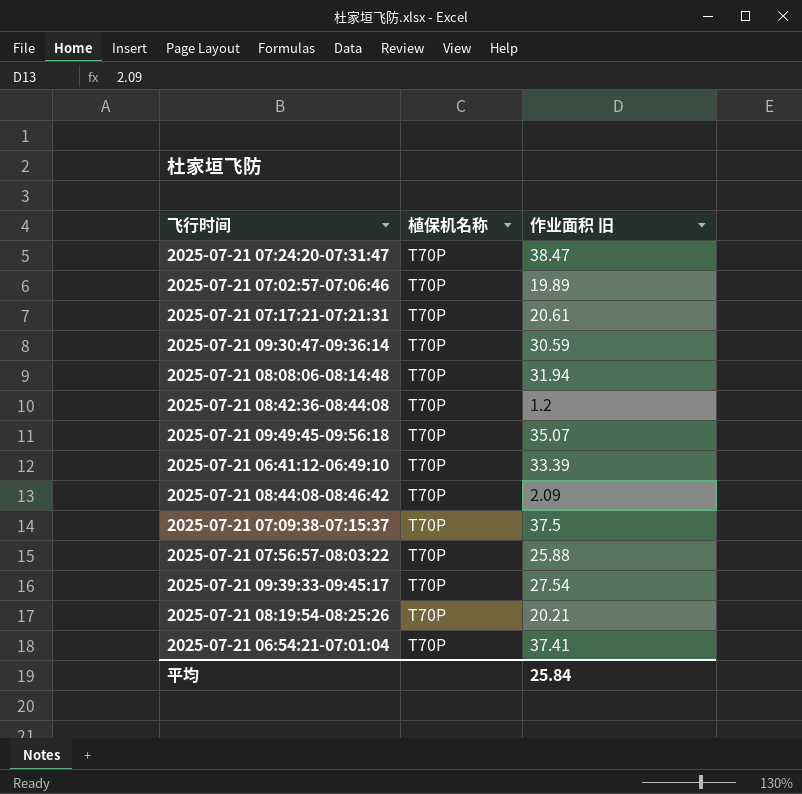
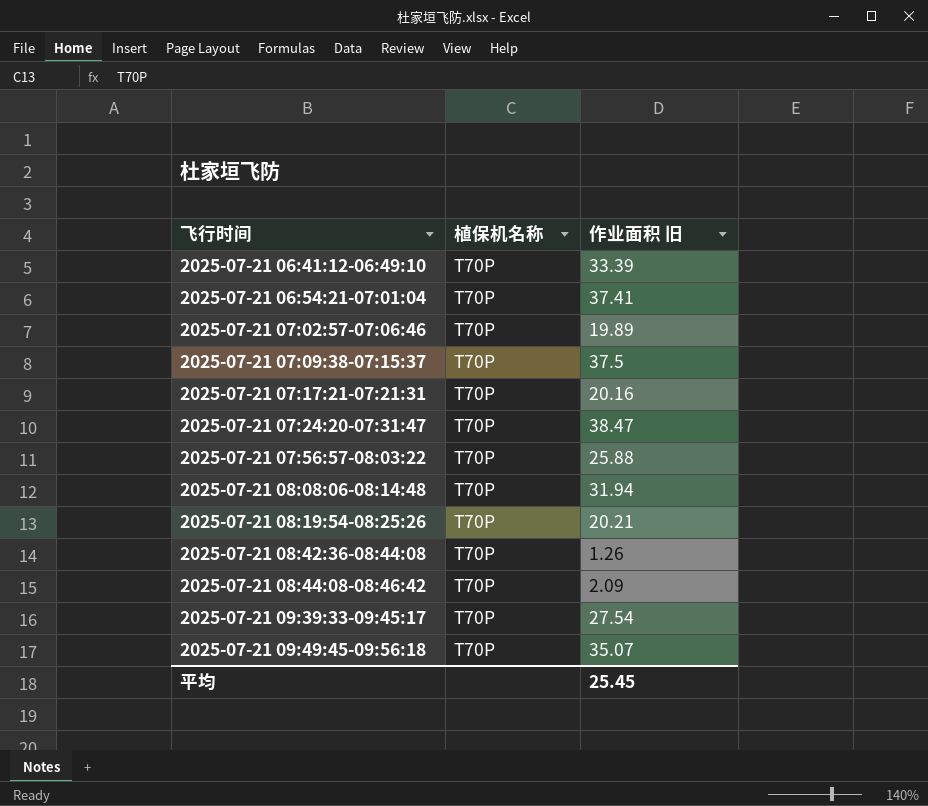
row order: none -> 飞行时间 ascending
row 2025-07-21 09:30:47-09:36:14: T70P | 30.59 -> none
2025-07-21 07:17:21-07:21:31 | 作业面积 旧: 20.61 -> 20.16
2025-07-21 08:42:36-08:44:08 | 作业面积 旧: 1.2 -> 1.26
平均 | 作业面积 旧: 25.84 -> 25.45

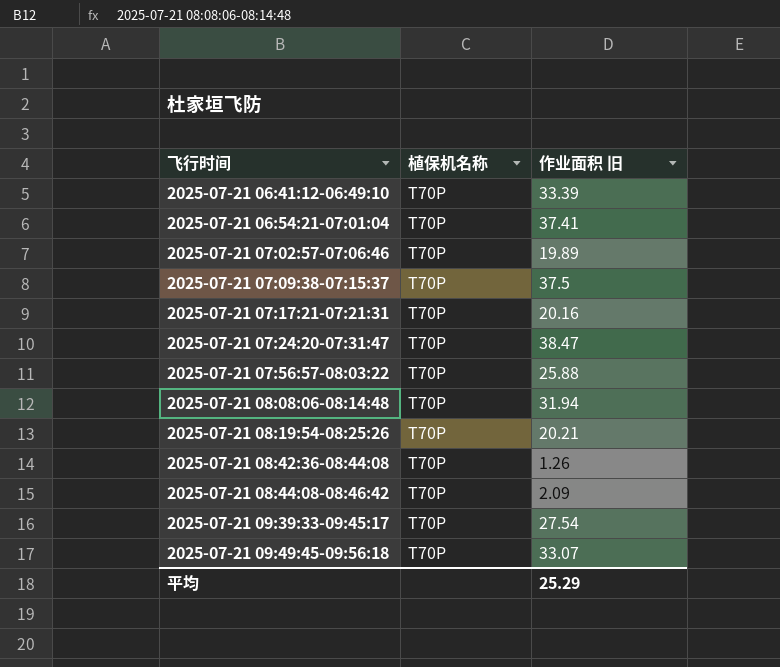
2025-07-21 09:49:45-09:56:18 | 作业面积 旧: 35.07 -> 33.07
平均 | 作业面积 旧: 25.45 -> 25.29

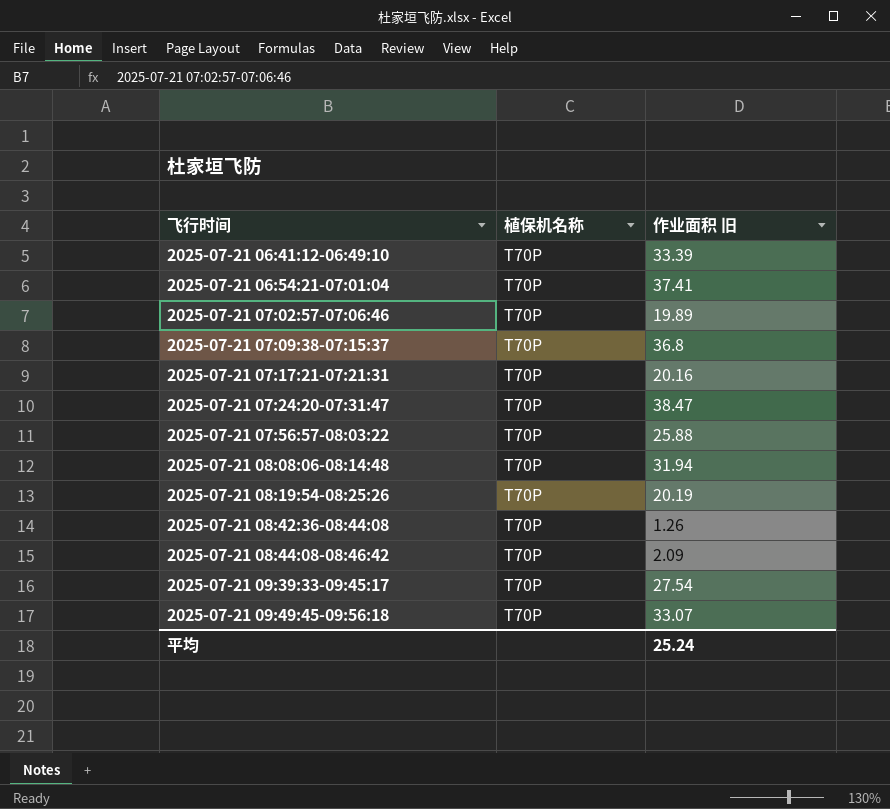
2025-07-21 07:09:38-07:15:37 | 作业面积 旧: 37.5 -> 36.8
2025-07-21 08:19:54-08:25:26 | 作业面积 旧: 20.21 -> 20.19
平均 | 作业面积 旧: 25.29 -> 25.24

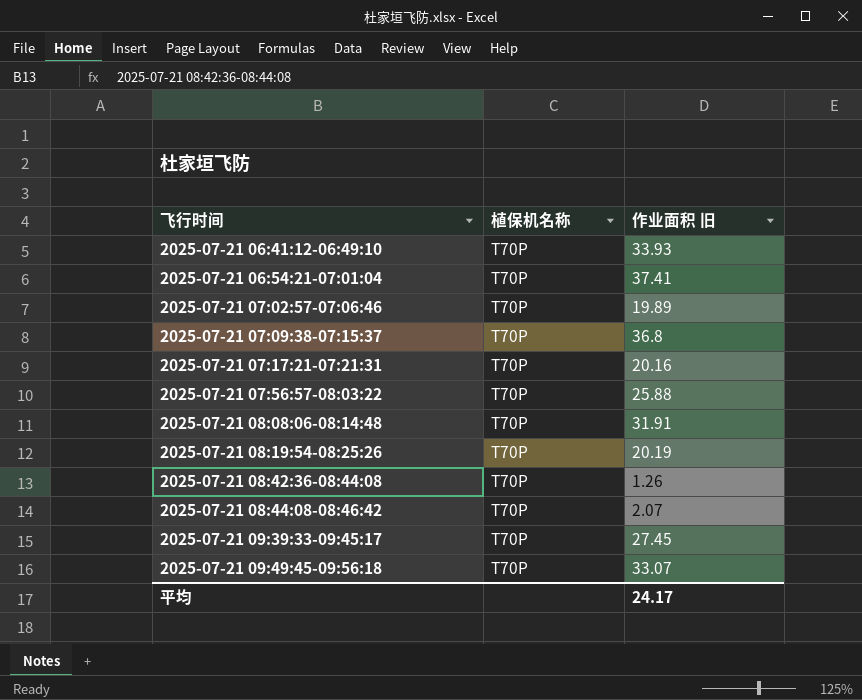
row 2025-07-21 07:24:20-07:31:47: T70P | 38.47 -> none
2025-07-21 06:41:12-06:49:10 | 作业面积 旧: 33.39 -> 33.93
2025-07-21 08:08:06-08:14:48 | 作业面积 旧: 31.94 -> 31.91
2025-07-21 08:44:08-08:46:42 | 作业面积 旧: 2.09 -> 2.07
2025-07-21 09:39:33-09:45:17 | 作业面积 旧: 27.54 -> 27.45
平均 | 作业面积 旧: 25.24 -> 24.17

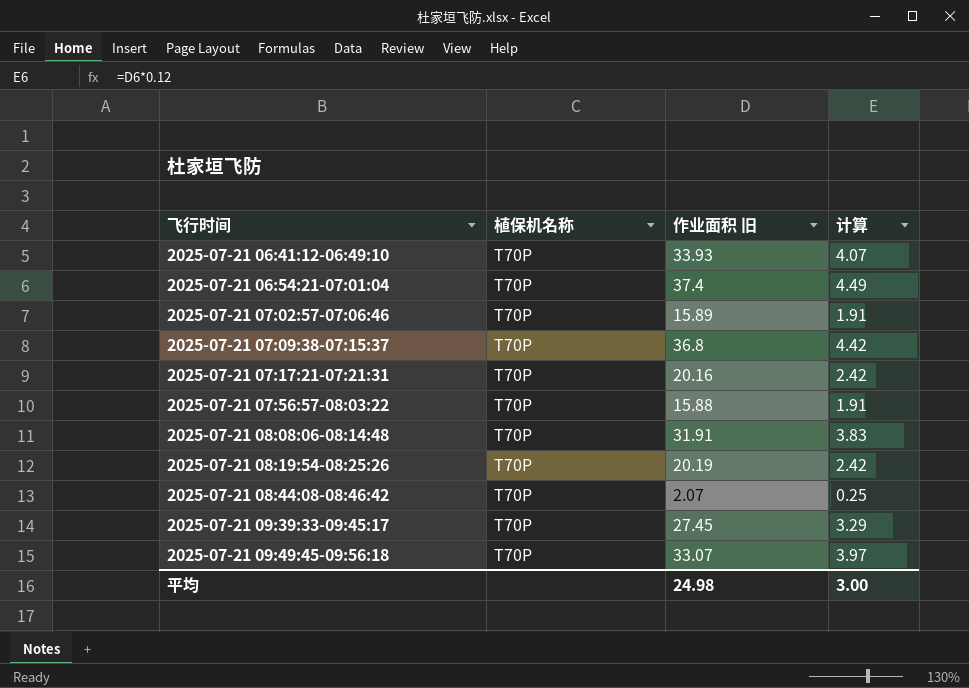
column 计算 | formula: none -> [作业面积 旧] * 0.12
row 2025-07-21 08:42:36-08:44:08: T70P | 1.26 -> none
2025-07-21 06:54:21-07:01:04 | 作业面积 旧: 37.41 -> 37.4
2025-07-21 07:02:57-07:06:46 | 作业面积 旧: 19.89 -> 15.89
2025-07-21 07:56:57-08:03:22 | 作业面积 旧: 25.88 -> 15.88
平均 | 作业面积 旧: 24.17 -> 24.98

